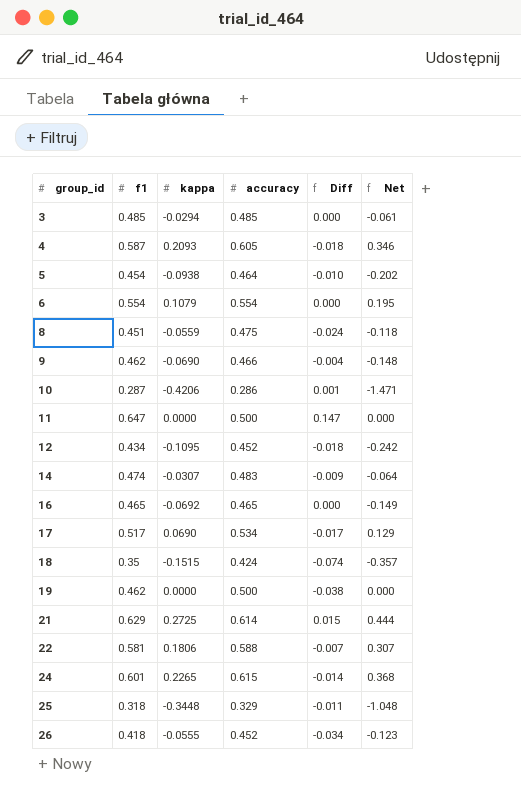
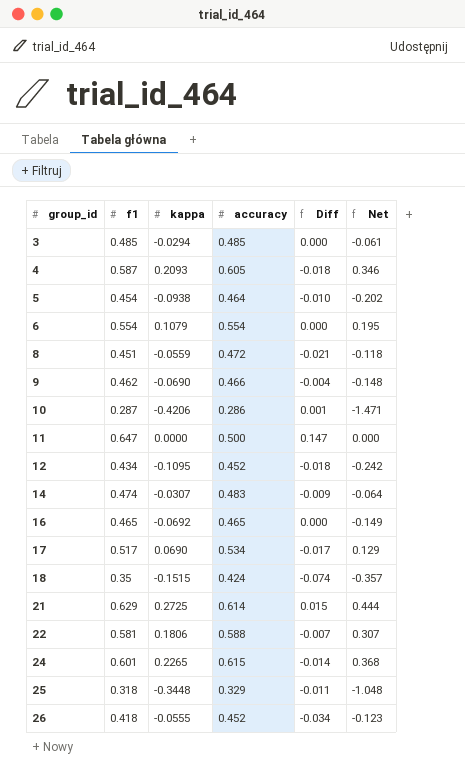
row 19: 0.462 | 0.0000 | 0.500 | -0.038 | 0.000 -> none
8 | accuracy: 0.475 -> 0.472
8 | Diff: -0.024 -> -0.021

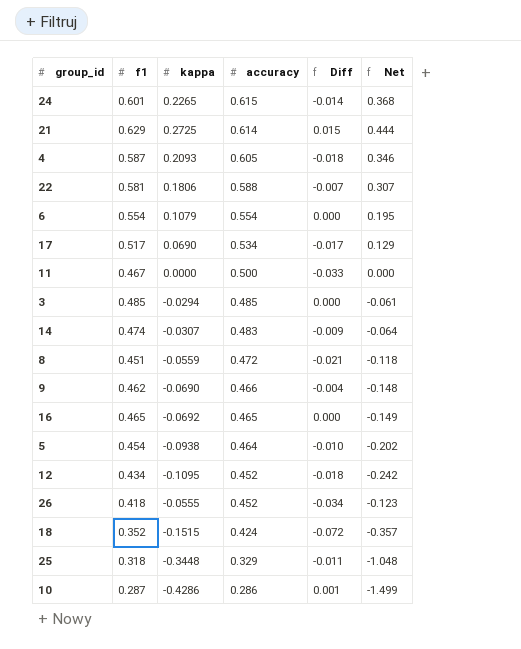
row order: group_id ascending -> accuracy descending
11 | f1: 0.647 -> 0.467
11 | Diff: 0.147 -> -0.033
18 | f1: 0.35 -> 0.352
18 | Diff: -0.074 -> -0.072
10 | kappa: -0.4206 -> -0.4286
10 | Net: -1.471 -> -1.499

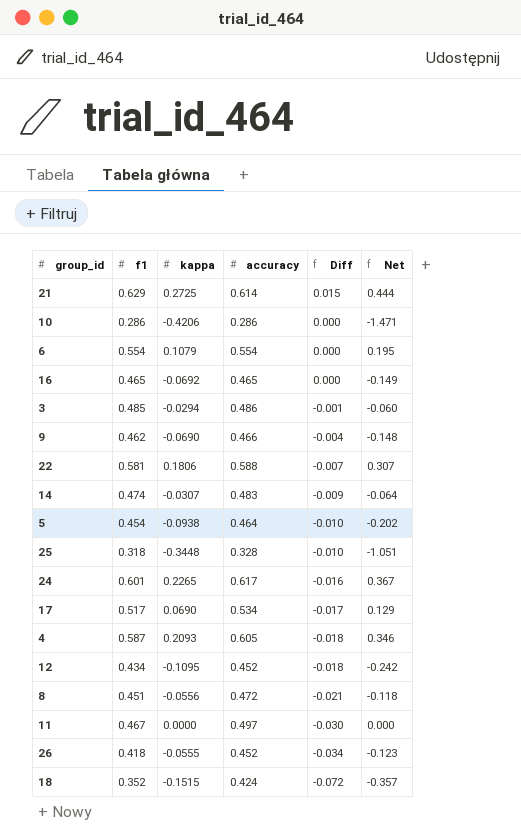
row order: accuracy descending -> Diff descending
10 | f1: 0.287 -> 0.286
10 | kappa: -0.4286 -> -0.4206
10 | Diff: 0.001 -> 0.000
10 | Net: -1.499 -> -1.471
3 | accuracy: 0.485 -> 0.486
3 | Diff: 0.000 -> -0.001
3 | Net: -0.061 -> -0.060
25 | accuracy: 0.329 -> 0.328
25 | Diff: -0.011 -> -0.010
25 | Net: -1.048 -> -1.051
24 | accuracy: 0.615 -> 0.617
24 | Diff: -0.014 -> -0.016
24 | Net: 0.368 -> 0.367
8 | kappa: -0.0559 -> -0.0556
11 | accuracy: 0.500 -> 0.497
11 | Diff: -0.033 -> -0.030

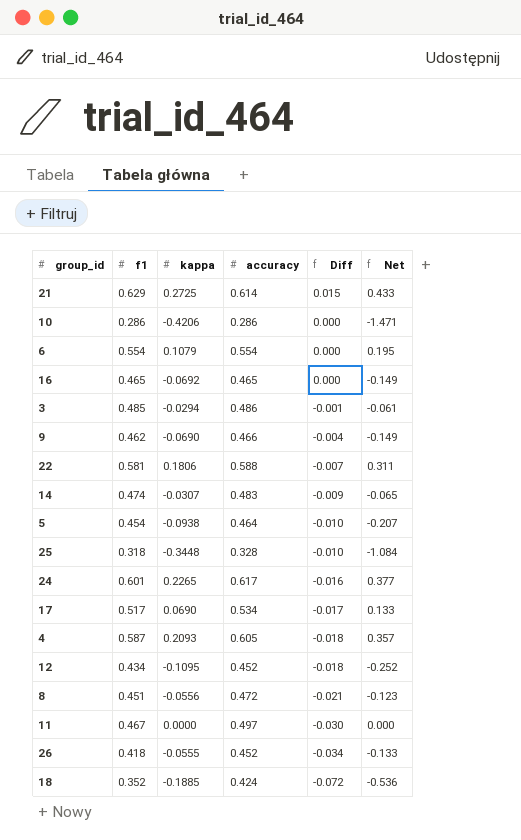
column Net | formula: [kappa] / [accuracy] -> [kappa] / [f1]
18 | kappa: -0.1515 -> -0.1885

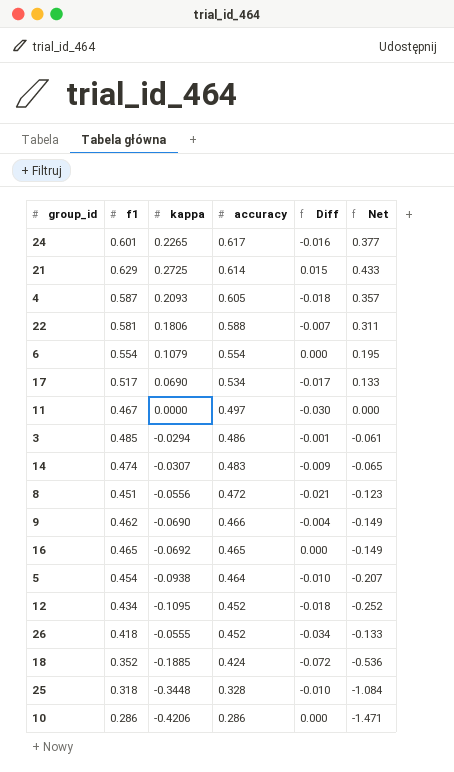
row order: Diff descending -> accuracy descending

